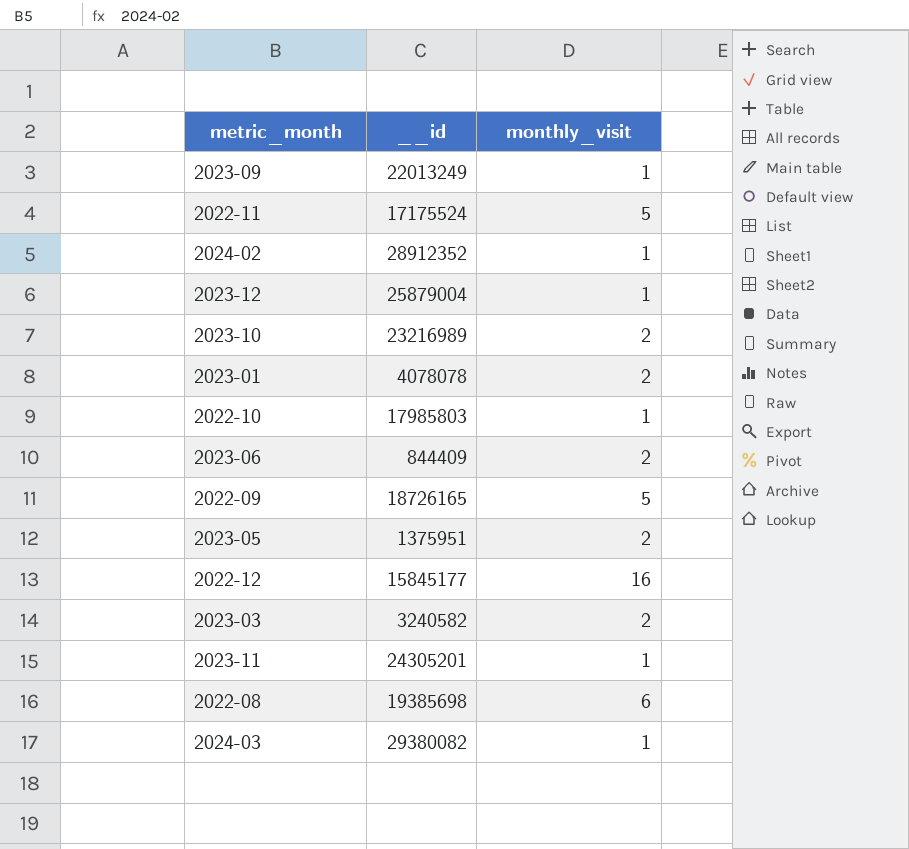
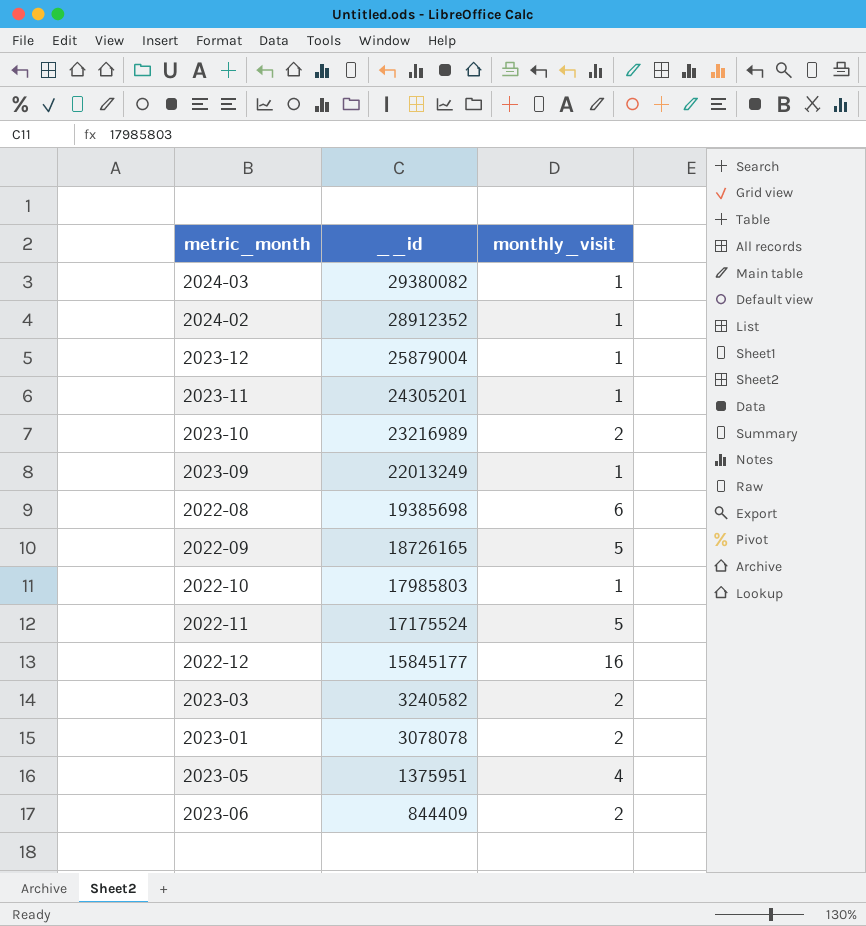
row order: none -> __id descending
2023-01 | __id: 4078078 -> 3078078
2023-05 | monthly_visit: 2 -> 4

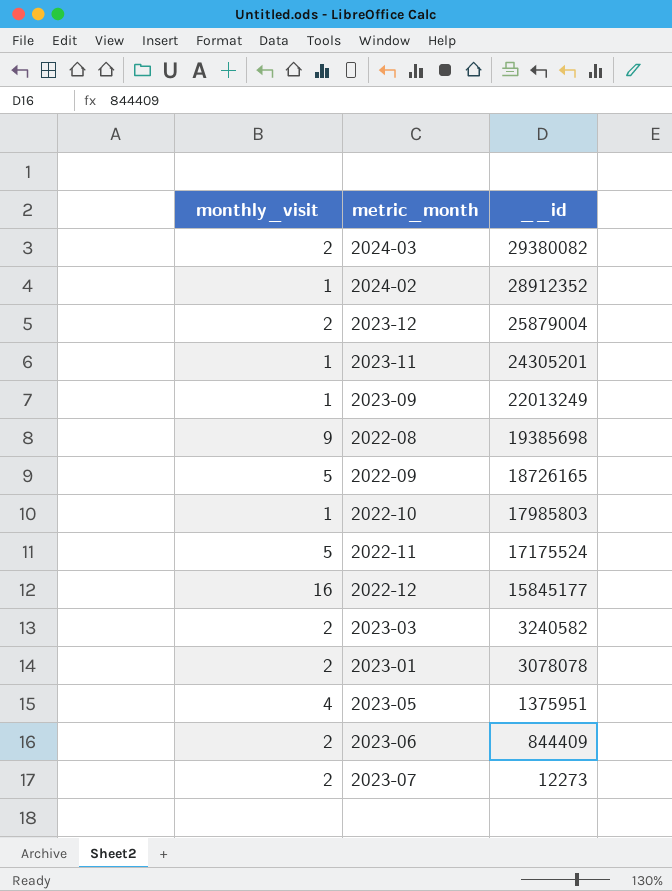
column monthly_visit | position: 3 -> 1
row 2023-10: 23216989 | 2 -> none
2024-03 | monthly_visit: 1 -> 2
2023-12 | monthly_visit: 1 -> 2
2022-08 | monthly_visit: 6 -> 9
row 2023-07: none -> 2 | 12273

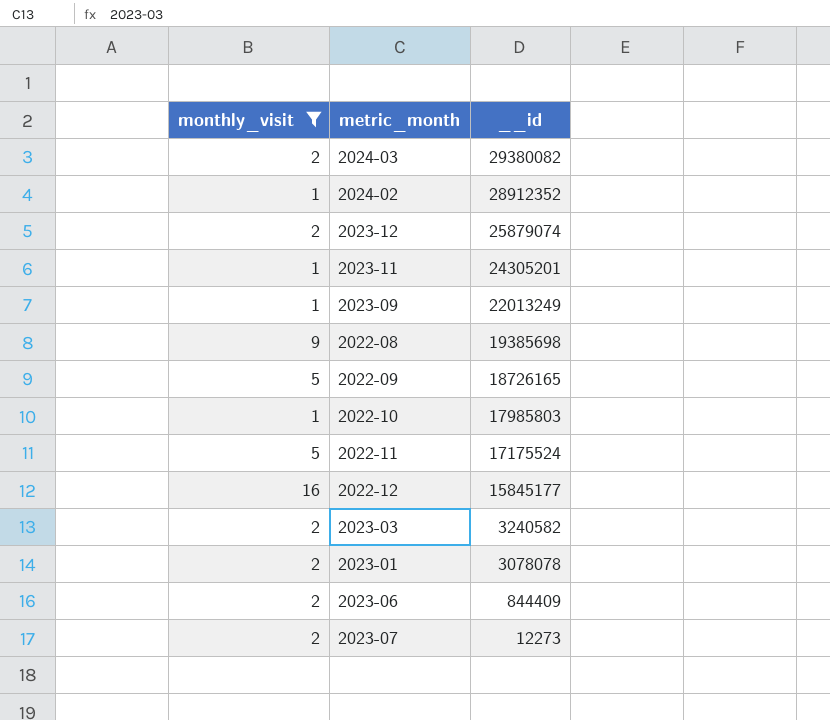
filter: none -> monthly_visit != 4
2023-12 | __id: 25879004 -> 25879074

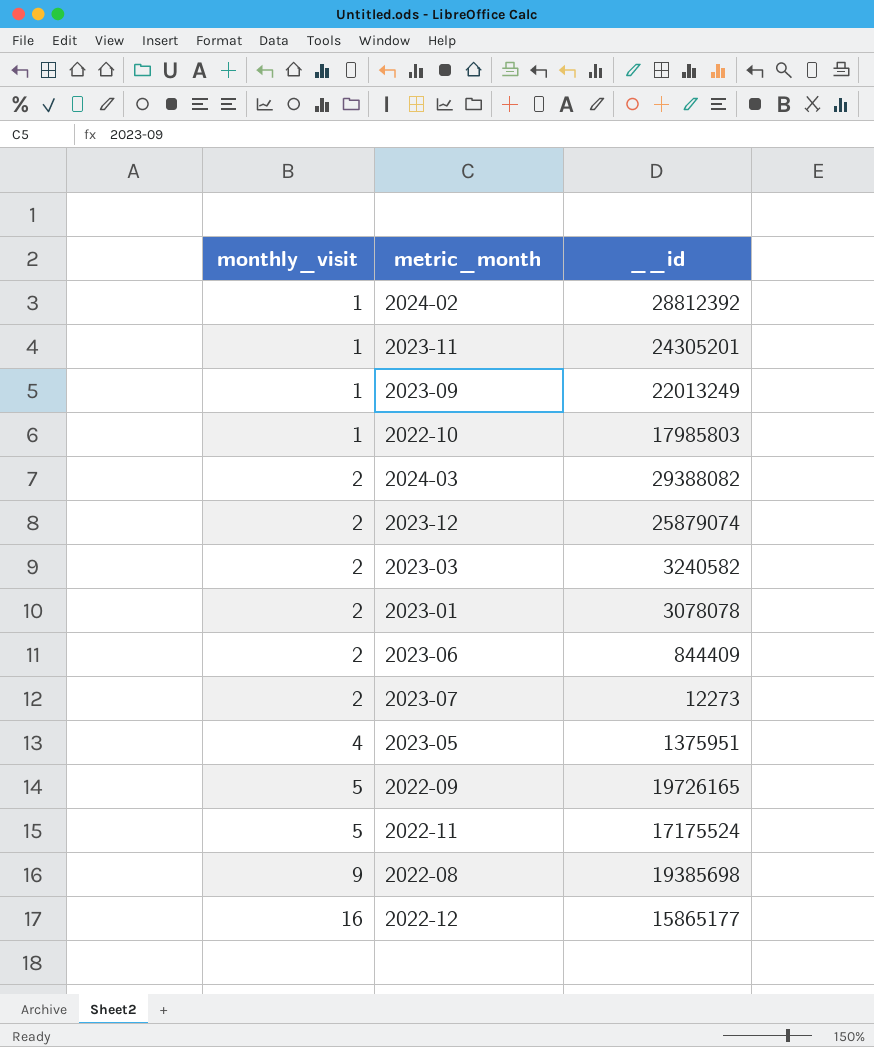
filter: monthly_visit != 4 -> none
row order: __id descending -> monthly_visit ascending
2024-02 | __id: 28912352 -> 28812392
2024-03 | __id: 29380082 -> 29388082
2022-09 | __id: 18726165 -> 19726165
2022-12 | __id: 15845177 -> 15865177

